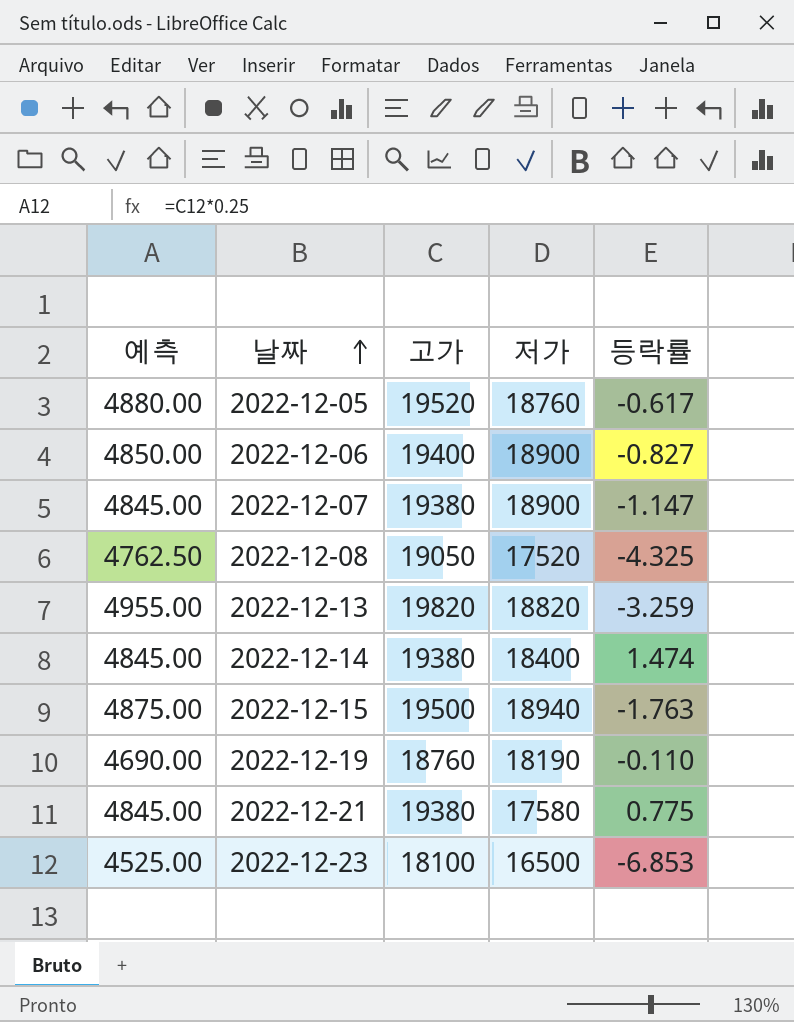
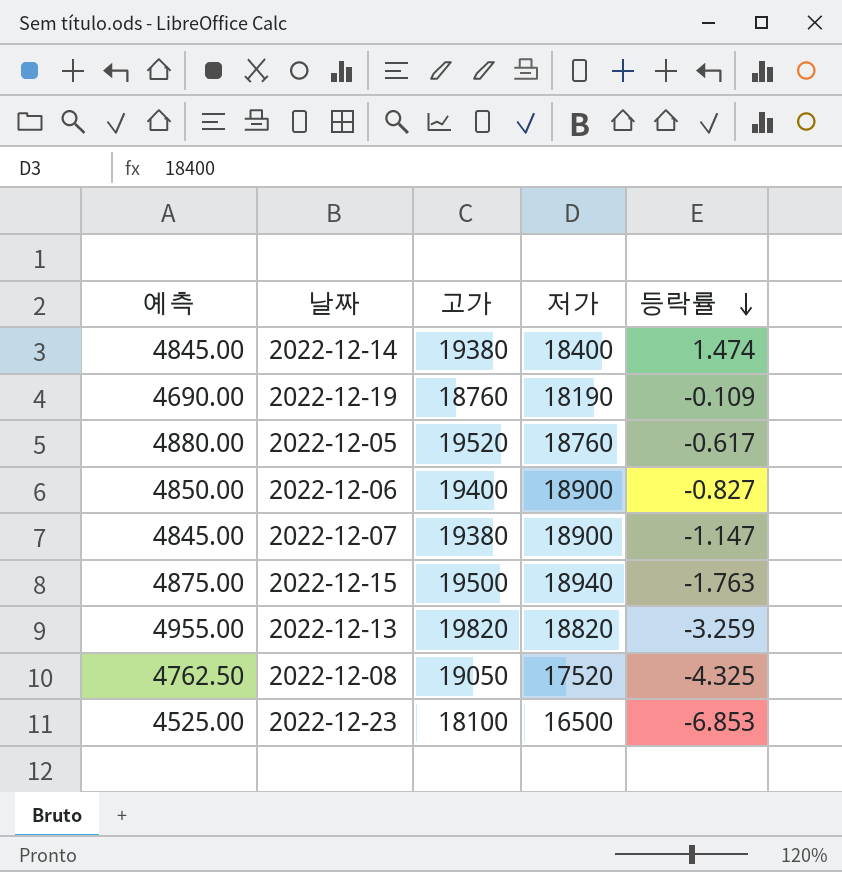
row order: 날짜 ascending -> 등락률 descending
row 2022-12-21: 4845.00 | 19380 | 17580 | 0.775 -> none
2022-12-19 | 등락률: -0.110 -> -0.109

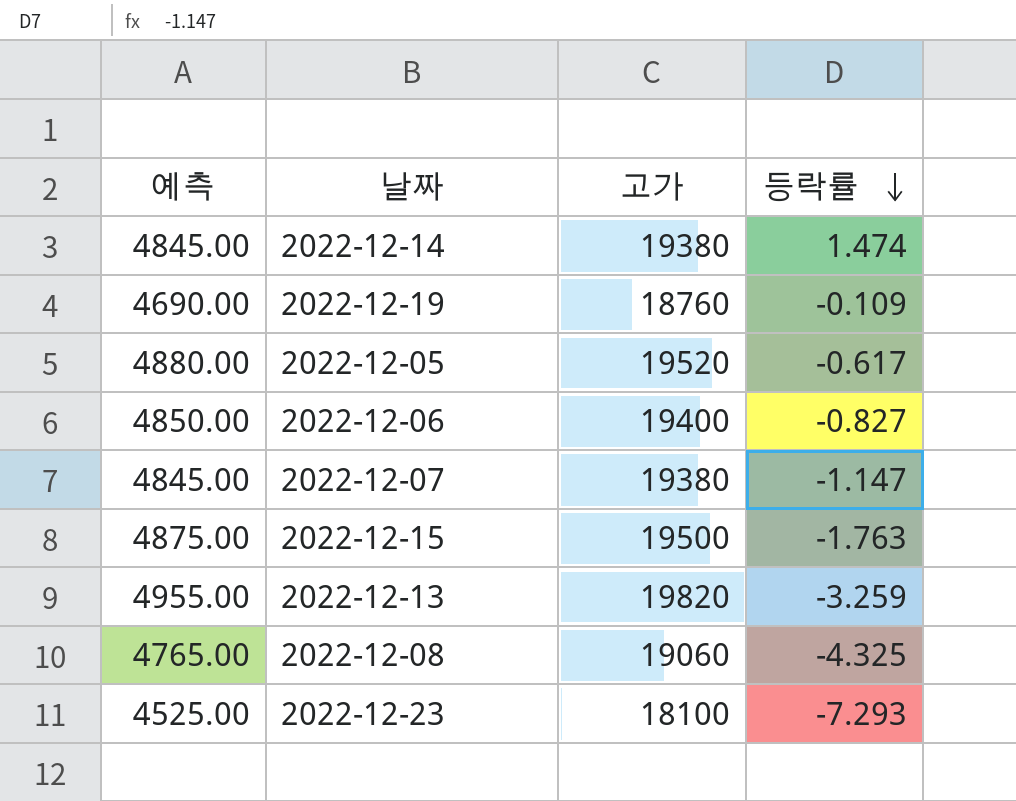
column 저가 | position: 4 -> none
2022-12-08 | 예측: 4762.50 -> 4765.00
2022-12-08 | 고가: 19050 -> 19060
2022-12-23 | 등락률: -6.853 -> -7.293

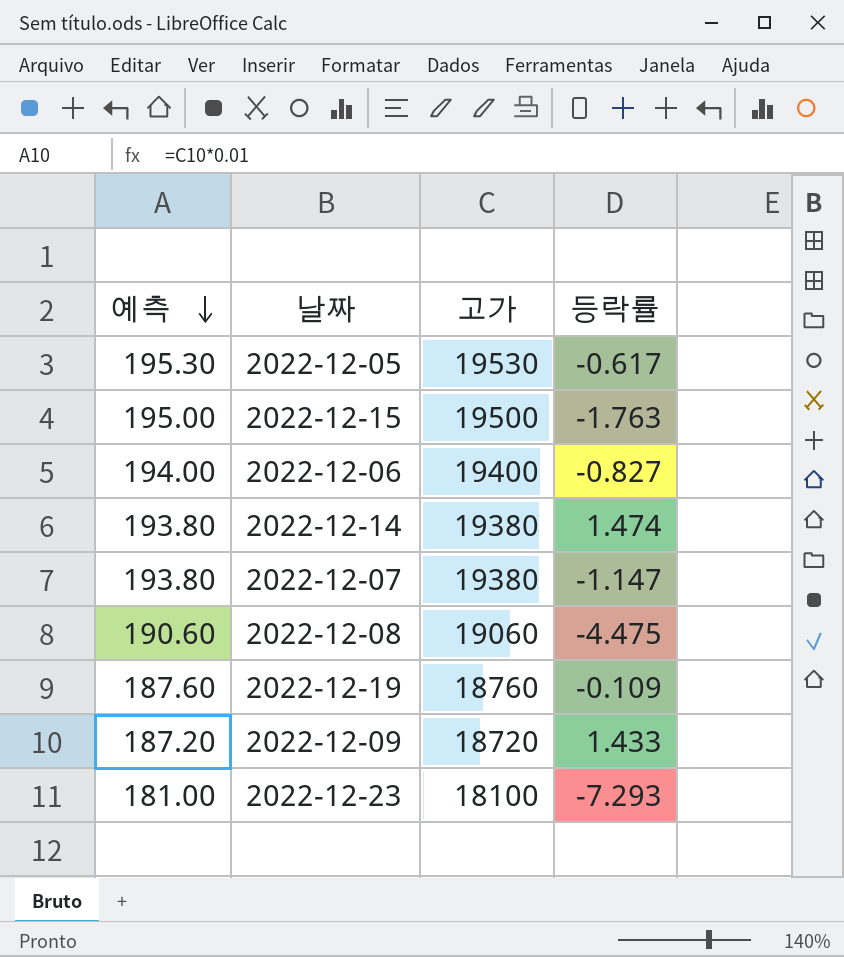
row order: 등락률 descending -> 예측 descending
column 예측 | formula: [고가] * 0.25 -> [고가] * 0.01
row 2022-12-13: 4955.00 | 19820 | -3.259 -> none
2022-12-05 | 고가: 19520 -> 19530
2022-12-08 | 등락률: -4.325 -> -4.475
row 2022-12-09: none -> 187.20 | 18720 | 1.433

